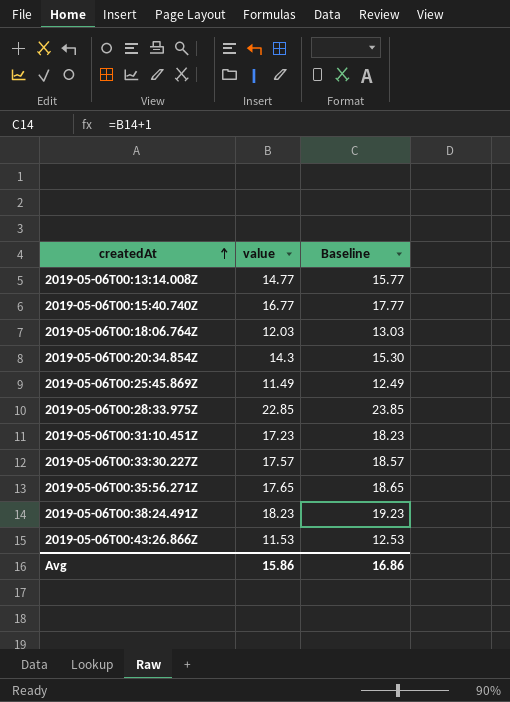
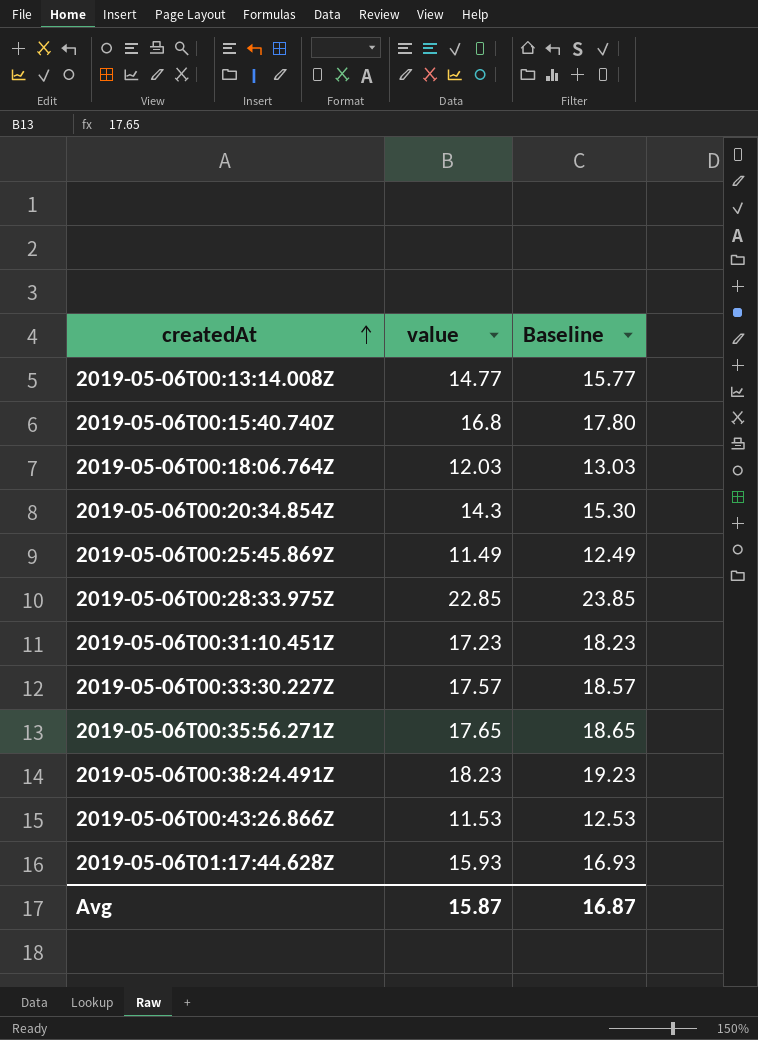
2019-05-06T00:15:40.740Z | value: 16.77 -> 16.8
2019-05-06T00:15:40.740Z | Baseline: 17.77 -> 17.80
row 2019-05-06T01:17:44.628Z: none -> 15.93 | 16.93
Avg | value: 15.86 -> 15.87
Avg | Baseline: 16.86 -> 16.87

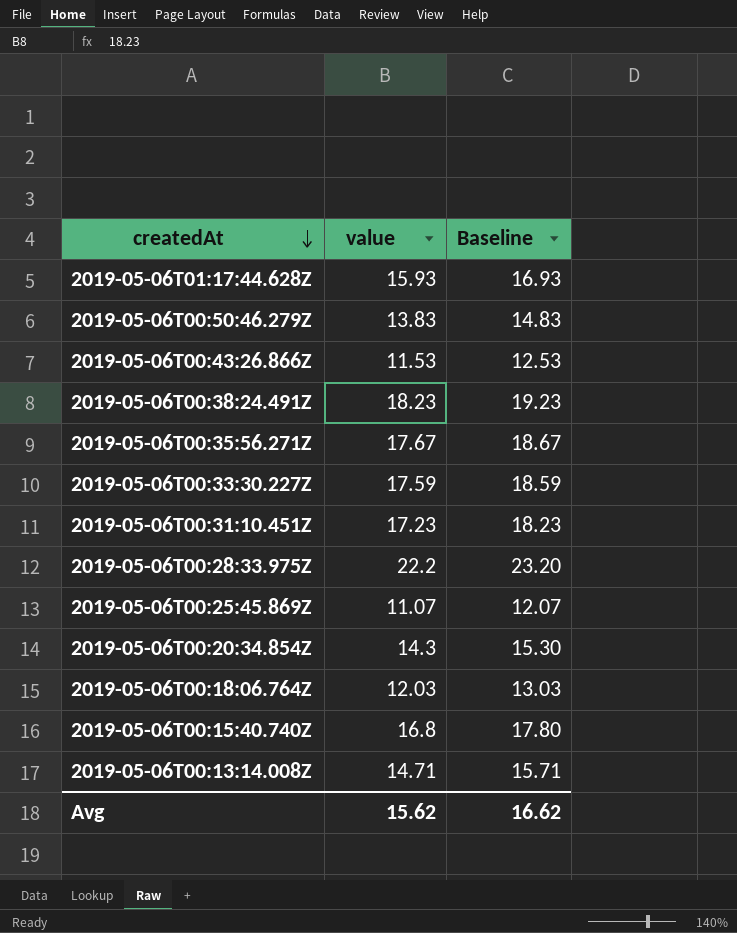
row order: createdAt ascending -> createdAt descending
row 2019-05-06T00:50:46.279Z: none -> 13.83 | 14.83
2019-05-06T00:35:56.271Z | value: 17.65 -> 17.67
2019-05-06T00:35:56.271Z | Baseline: 18.65 -> 18.67
2019-05-06T00:33:30.227Z | value: 17.57 -> 17.59
2019-05-06T00:33:30.227Z | Baseline: 18.57 -> 18.59
2019-05-06T00:28:33.975Z | value: 22.85 -> 22.2
2019-05-06T00:28:33.975Z | Baseline: 23.85 -> 23.20
2019-05-06T00:25:45.869Z | value: 11.49 -> 11.07
2019-05-06T00:25:45.869Z | Baseline: 12.49 -> 12.07
2019-05-06T00:13:14.008Z | value: 14.77 -> 14.71
2019-05-06T00:13:14.008Z | Baseline: 15.77 -> 15.71
Avg | value: 15.87 -> 15.62
Avg | Baseline: 16.87 -> 16.62

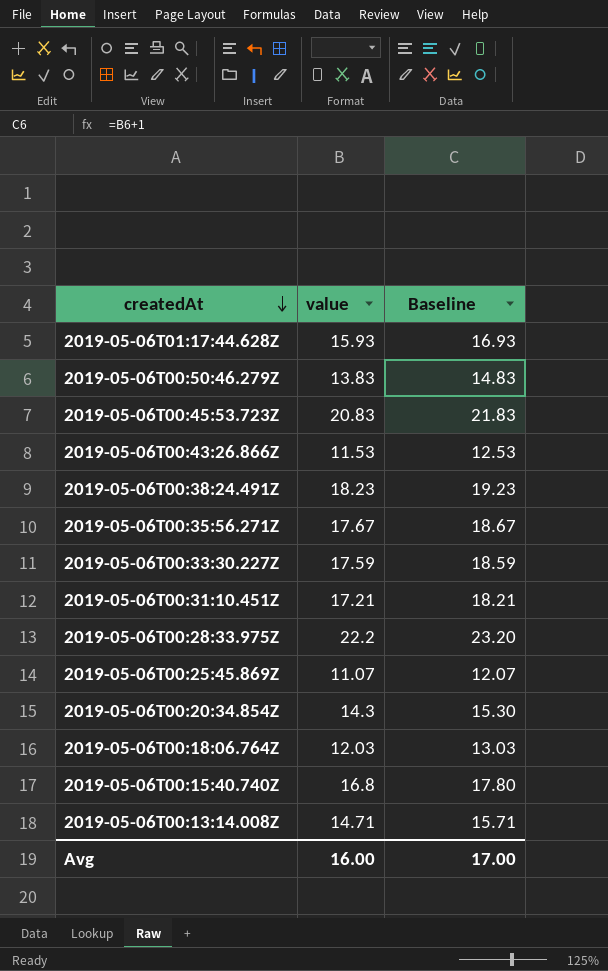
row 2019-05-06T00:45:53.723Z: none -> 20.83 | 21.83
2019-05-06T00:31:10.451Z | value: 17.23 -> 17.21
2019-05-06T00:31:10.451Z | Baseline: 18.23 -> 18.21
Avg | value: 15.62 -> 16.00
Avg | Baseline: 16.62 -> 17.00

